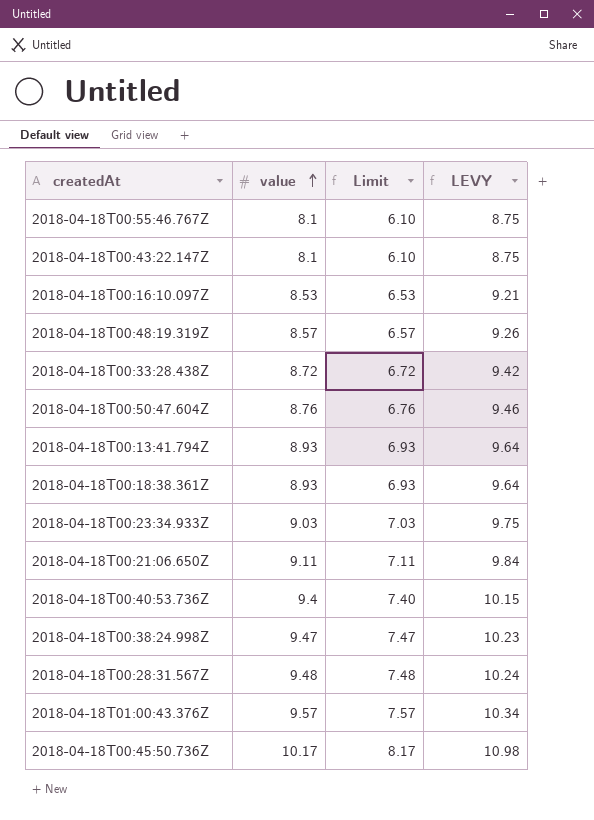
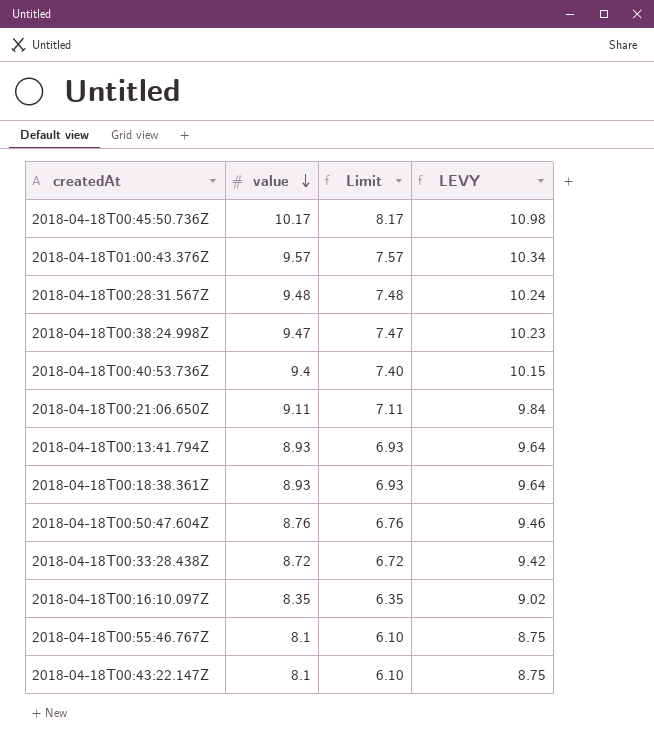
row order: value ascending -> value descending
row 2018-04-18T00:48:19.319Z: 8.57 | 6.57 | 9.26 -> none
row 2018-04-18T00:23:34.933Z: 9.03 | 7.03 | 9.75 -> none
2018-04-18T00:16:10.097Z | value: 8.53 -> 8.35
2018-04-18T00:16:10.097Z | Limit: 6.53 -> 6.35
2018-04-18T00:16:10.097Z | LEVY: 9.21 -> 9.02

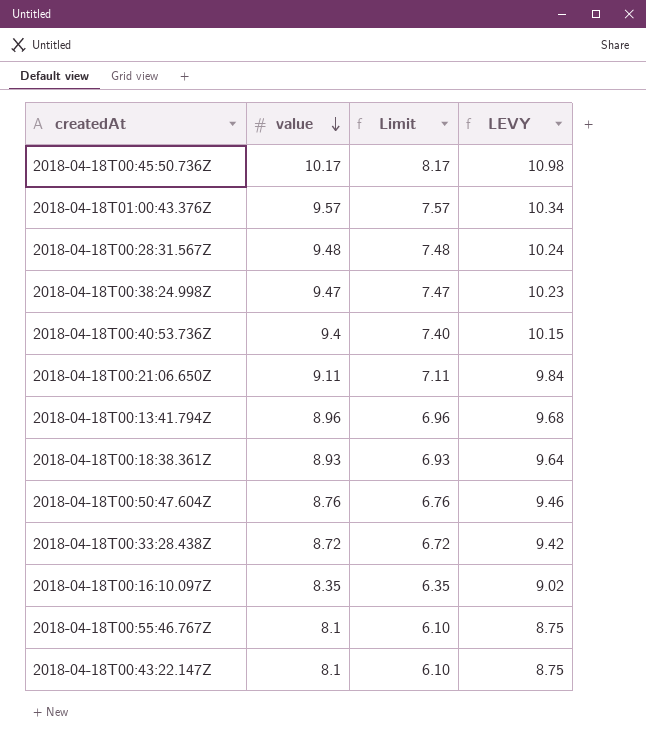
2018-04-18T00:13:41.794Z | value: 8.93 -> 8.96
2018-04-18T00:13:41.794Z | Limit: 6.93 -> 6.96
2018-04-18T00:13:41.794Z | LEVY: 9.64 -> 9.68

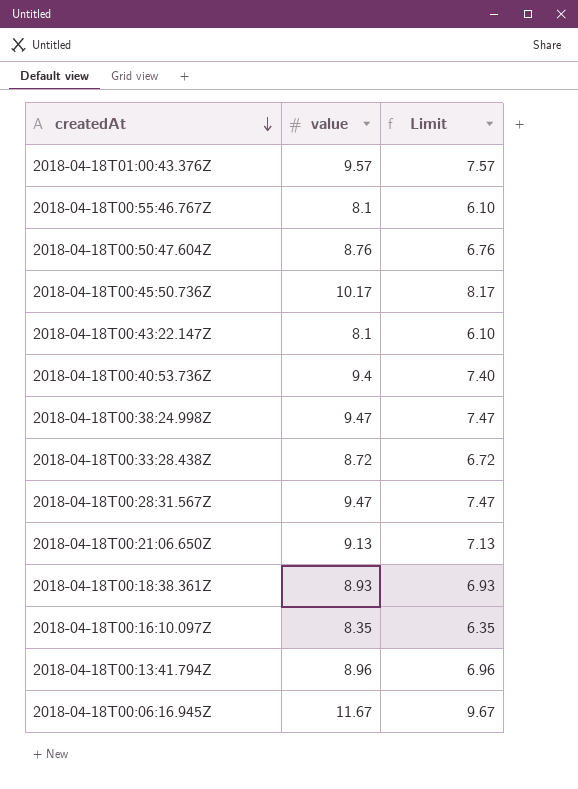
row order: value descending -> createdAt descending
column LEVY | formula: [value] * 1.08 -> none
2018-04-18T00:28:31.567Z | value: 9.48 -> 9.47
2018-04-18T00:28:31.567Z | Limit: 7.48 -> 7.47
2018-04-18T00:21:06.650Z | value: 9.11 -> 9.13
2018-04-18T00:21:06.650Z | Limit: 7.11 -> 7.13
row 2018-04-18T00:06:16.945Z: none -> 11.67 | 9.67

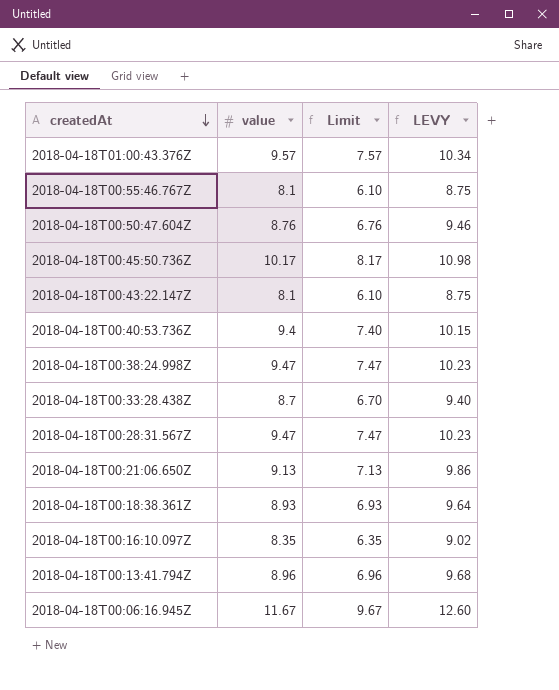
column LEVY | formula: none -> [value] * 1.08
2018-04-18T00:33:28.438Z | value: 8.72 -> 8.7
2018-04-18T00:33:28.438Z | Limit: 6.72 -> 6.70

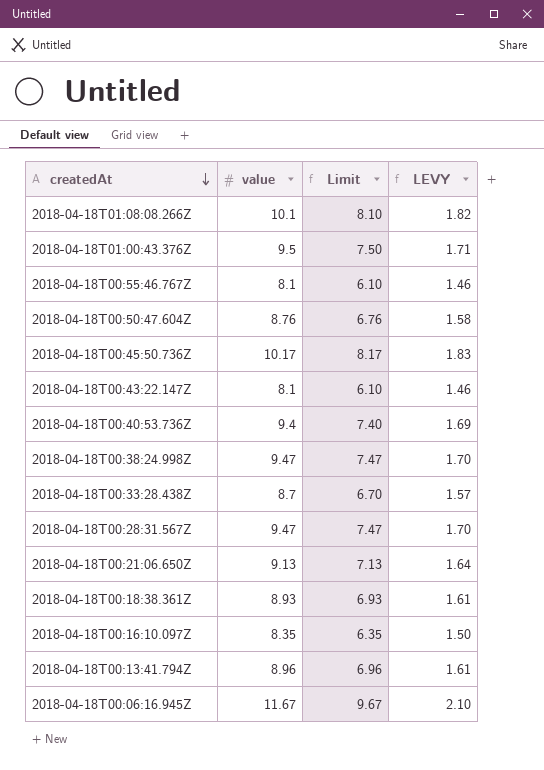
column LEVY | formula: [value] * 1.08 -> [value] * 0.18
row 2018-04-18T01:08:08.266Z: none -> 10.1 | 8.10 | 1.82
2018-04-18T01:00:43.376Z | value: 9.57 -> 9.5
2018-04-18T01:00:43.376Z | Limit: 7.57 -> 7.50

